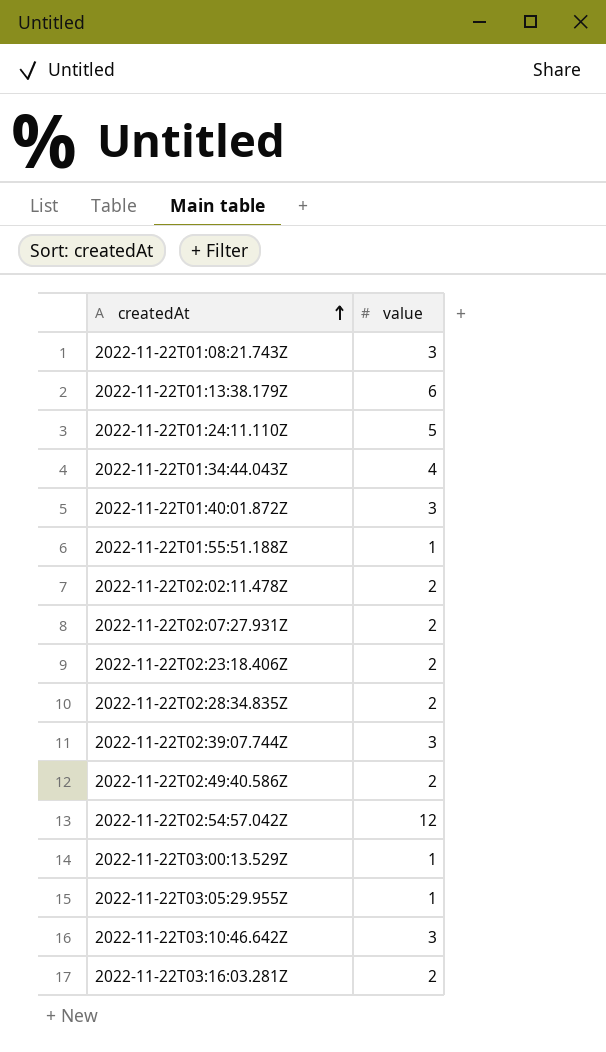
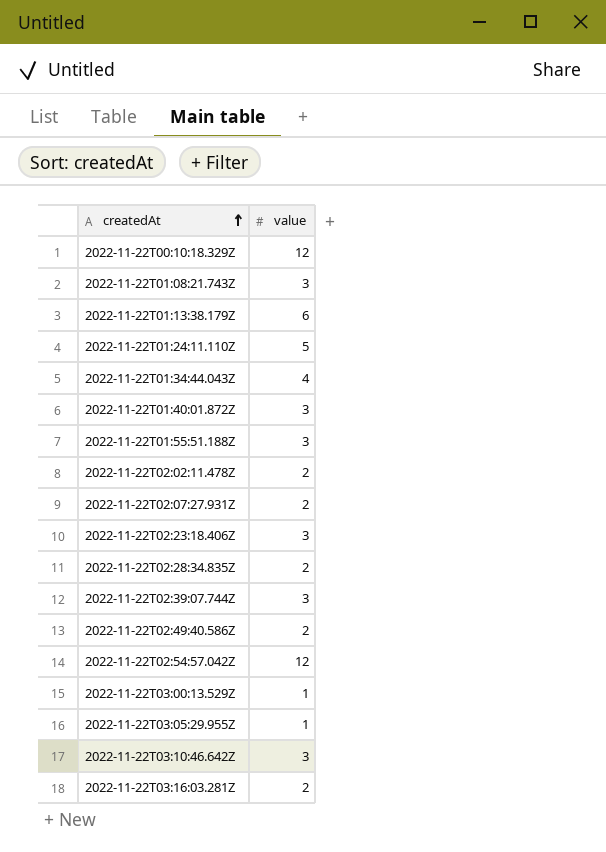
row 2022-11-22T00:10:18.329Z: none -> 12
2022-11-22T01:55:51.188Z | value: 1 -> 3
2022-11-22T02:23:18.406Z | value: 2 -> 3

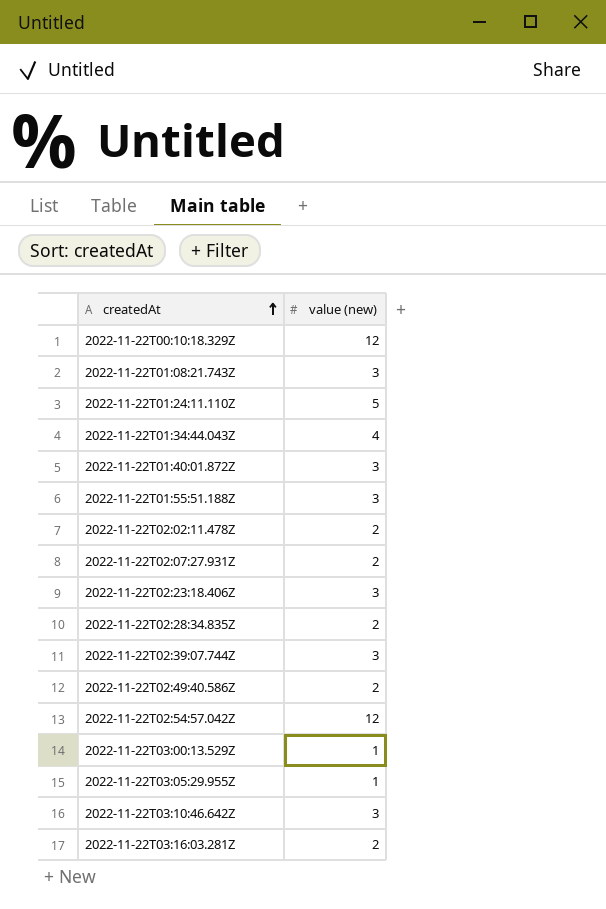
column name: value -> value (new)
row 2022-11-22T01:13:38.179Z: 6 -> none

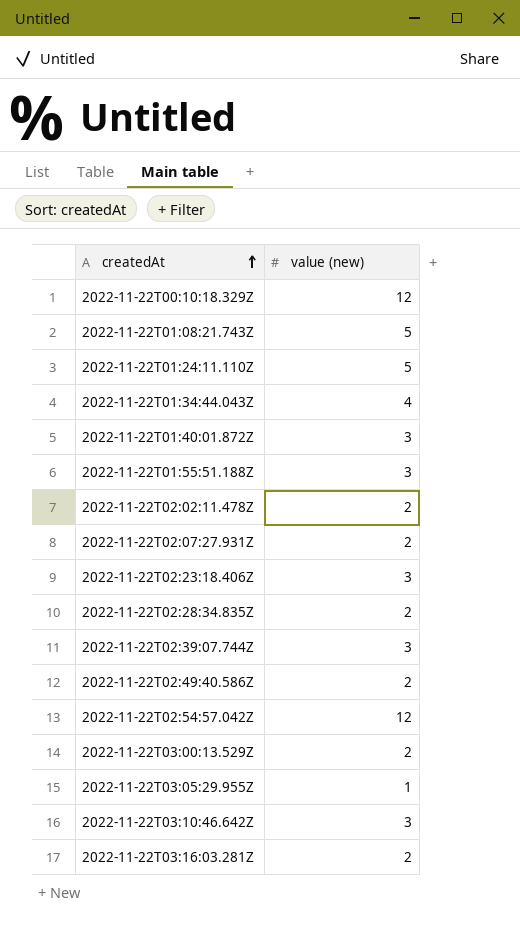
2022-11-22T01:08:21.743Z | value (new): 3 -> 5
2022-11-22T03:00:13.529Z | value (new): 1 -> 2

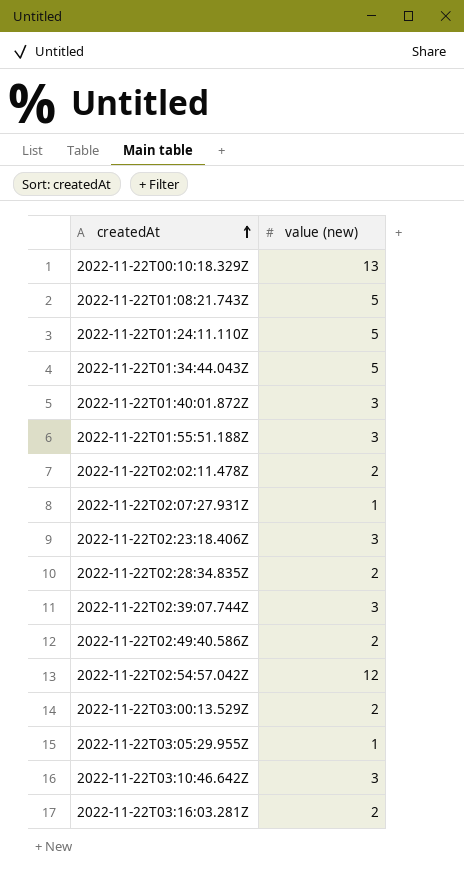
2022-11-22T00:10:18.329Z | value (new): 12 -> 13
2022-11-22T01:34:44.043Z | value (new): 4 -> 5
2022-11-22T02:07:27.931Z | value (new): 2 -> 1

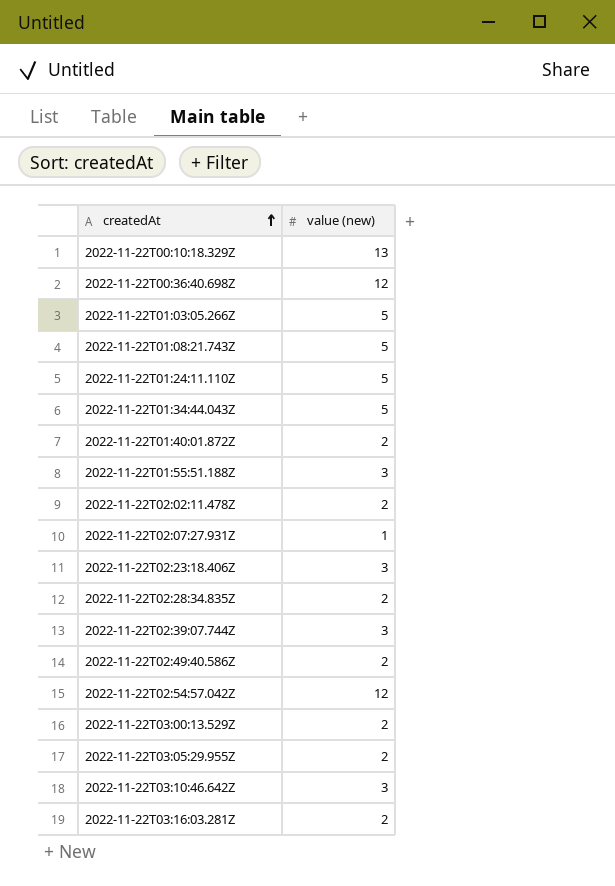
row 2022-11-22T00:36:40.698Z: none -> 12
row 2022-11-22T01:03:05.266Z: none -> 5
2022-11-22T01:40:01.872Z | value (new): 3 -> 2
2022-11-22T03:05:29.955Z | value (new): 1 -> 2

